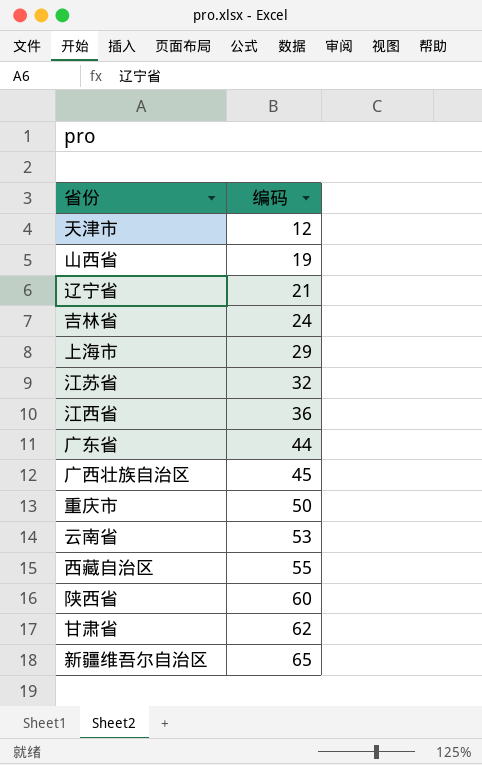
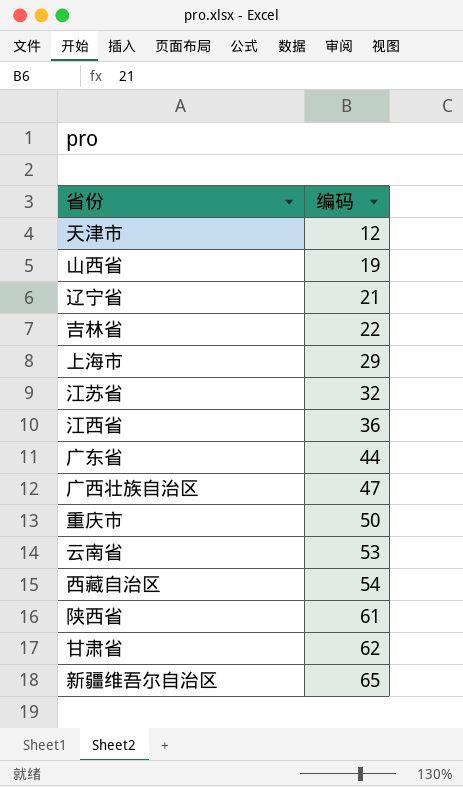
吉林省 | 编码: 24 -> 22
广西壮族自治区 | 编码: 45 -> 47
西藏自治区 | 编码: 55 -> 54
陕西省 | 编码: 60 -> 61

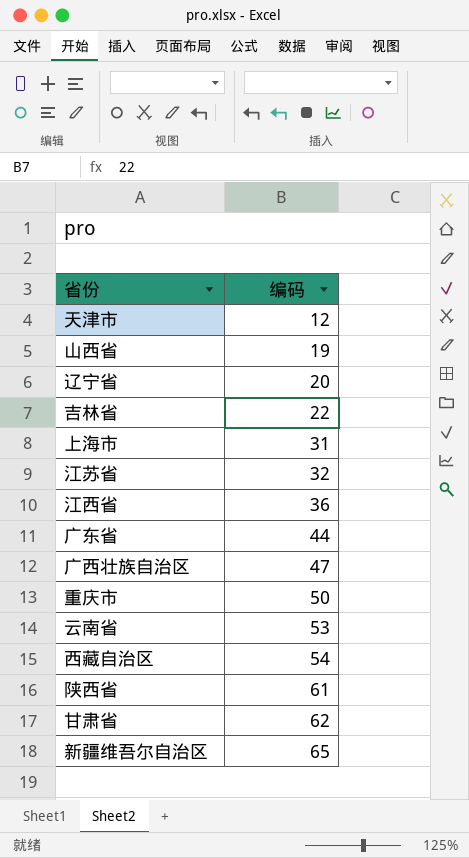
辽宁省 | 编码: 21 -> 20
上海市 | 编码: 29 -> 31

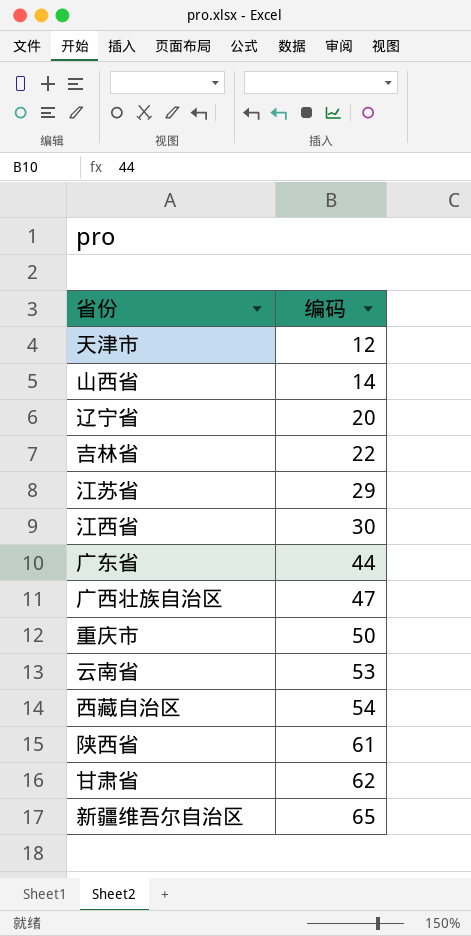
row 上海市: 31 -> none
山西省 | 编码: 19 -> 14
江苏省 | 编码: 32 -> 29
江西省 | 编码: 36 -> 30

